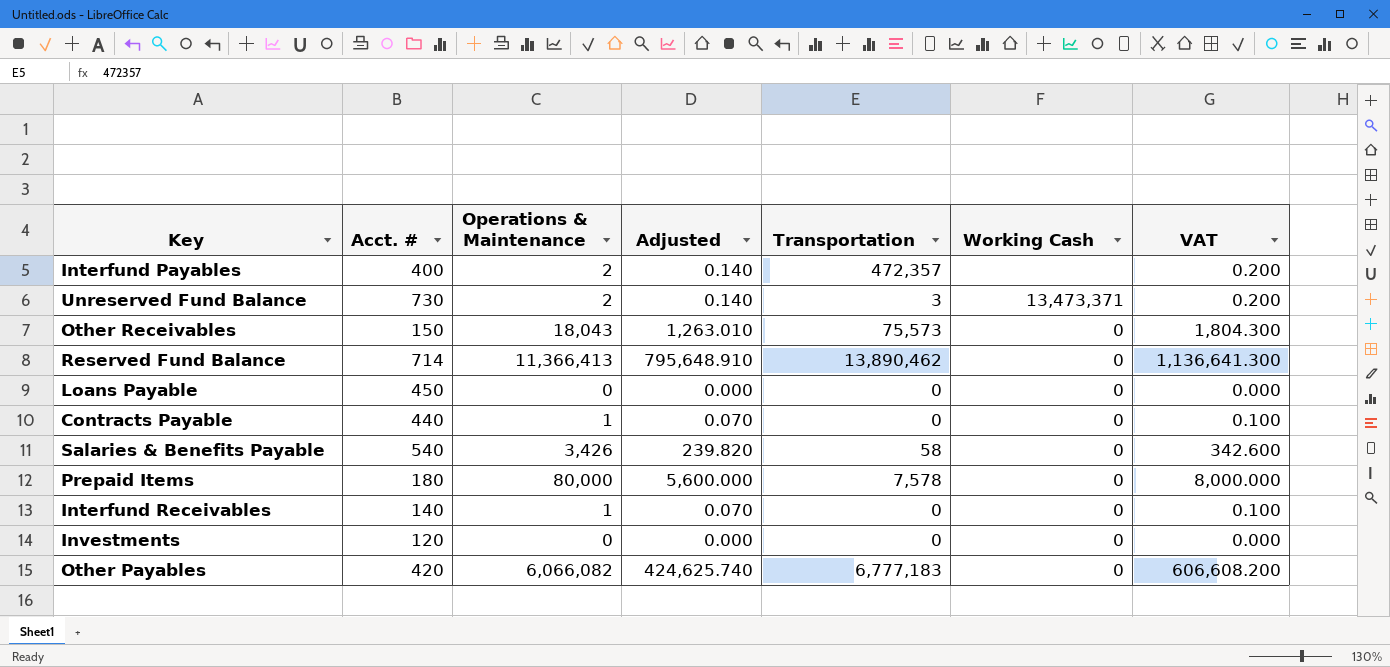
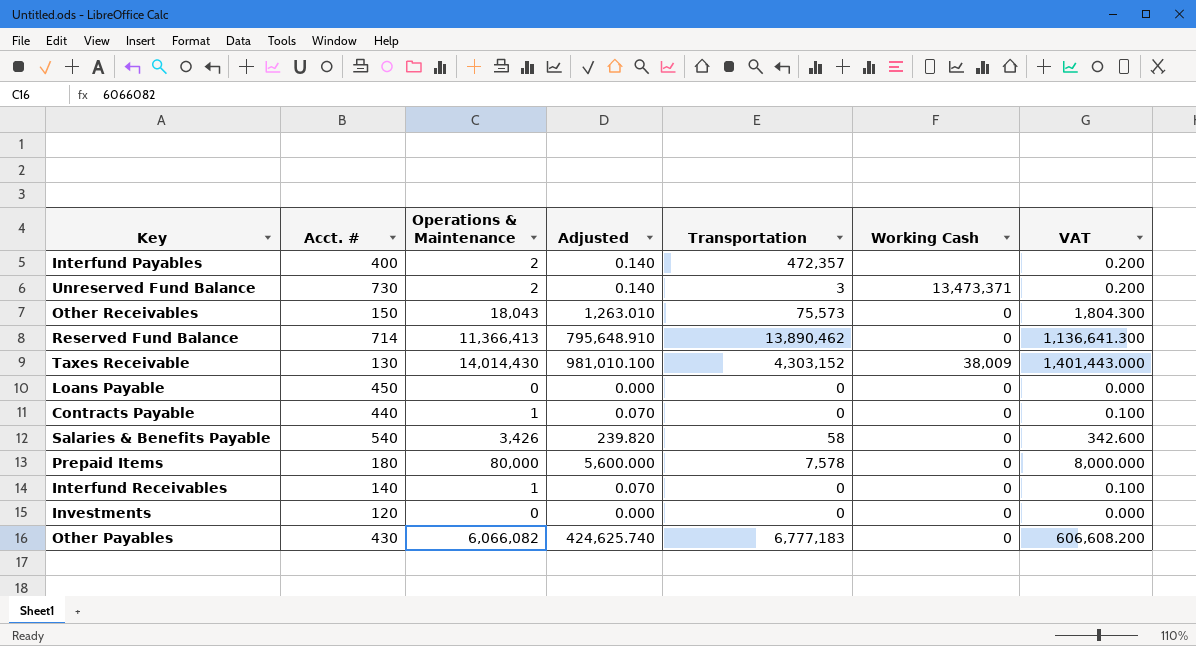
row Taxes Receivable: none -> 130 | 14,014,430 | 981,010.100 | 4,303,152 | 38,009 | 1,401,443.000
Other Payables | Acct. #: 420 -> 430

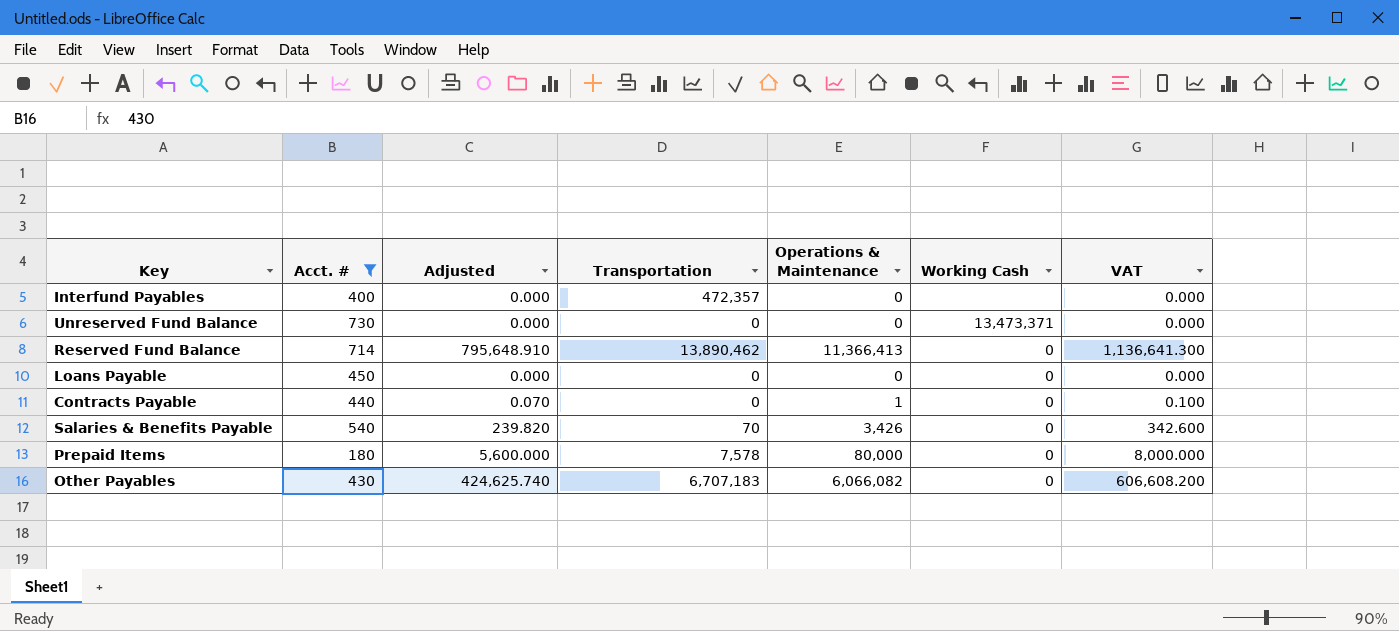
filter: none -> Acct. # >= 180
column Operations & Maintenance | position: 3 -> 5
Interfund Payables | Adjusted: 0.140 -> 0.000
Interfund Payables | Operations & Maintenance: 2 -> 0
Interfund Payables | VAT: 0.200 -> 0.000
Unreserved Fund Balance | Adjusted: 0.140 -> 0.000
Unreserved Fund Balance | Transportation: 3 -> 0
Unreserved Fund Balance | Operations & Maintenance: 2 -> 0
Unreserved Fund Balance | VAT: 0.200 -> 0.000
Salaries & Benefits Payable | Transportation: 58 -> 70
Other Payables | Transportation: 6,777,183 -> 6,707,183

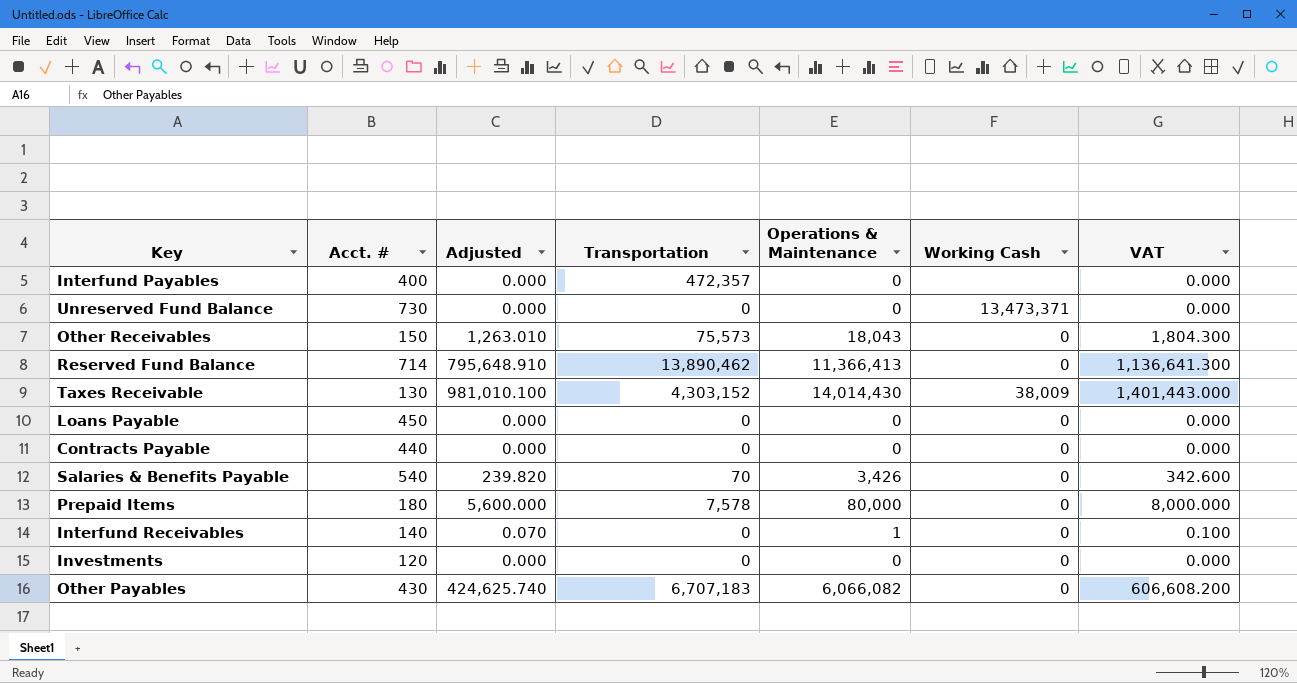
filter: Acct. # >= 180 -> none
Contracts Payable | Adjusted: 0.070 -> 0.000
Contracts Payable | Operations & Maintenance: 1 -> 0
Contracts Payable | VAT: 0.100 -> 0.000

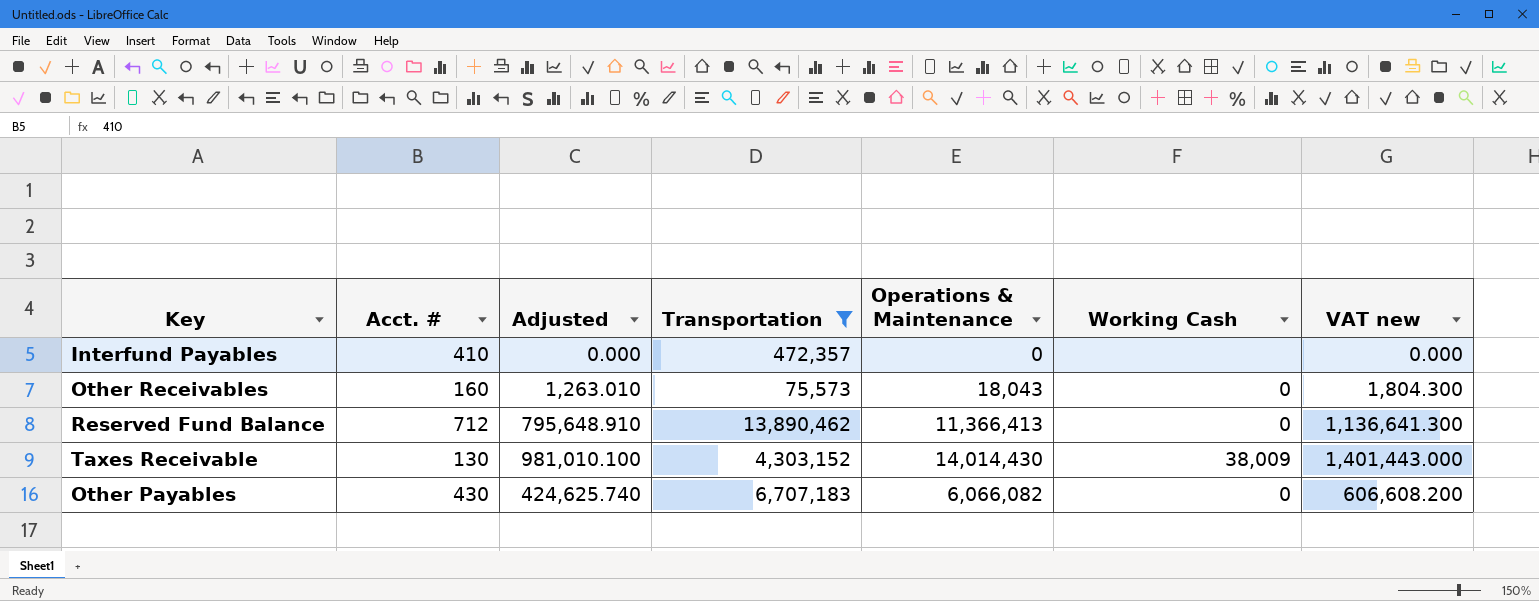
filter: none -> Transportation >= 75,573
column name: VAT -> VAT new
Interfund Payables | Acct. #: 400 -> 410
Other Receivables | Acct. #: 150 -> 160
Reserved Fund Balance | Acct. #: 714 -> 712

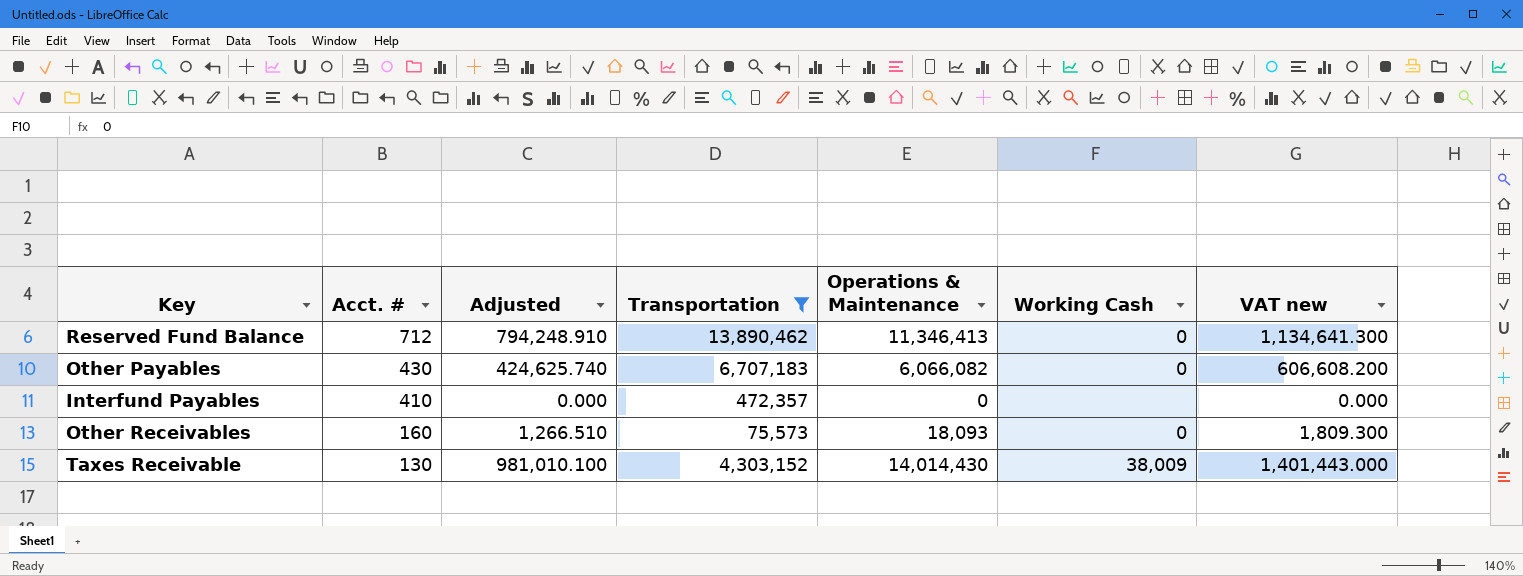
row order: none -> Acct. # descending
Reserved Fund Balance | Adjusted: 795,648.910 -> 794,248.910
Reserved Fund Balance | Operations & Maintenance: 11,366,413 -> 11,346,413
Reserved Fund Balance | VAT new: 1,136,641.300 -> 1,134,641.300
Other Receivables | Adjusted: 1,263.010 -> 1,266.510
Other Receivables | Operations & Maintenance: 18,043 -> 18,093
Other Receivables | VAT new: 1,804.300 -> 1,809.300

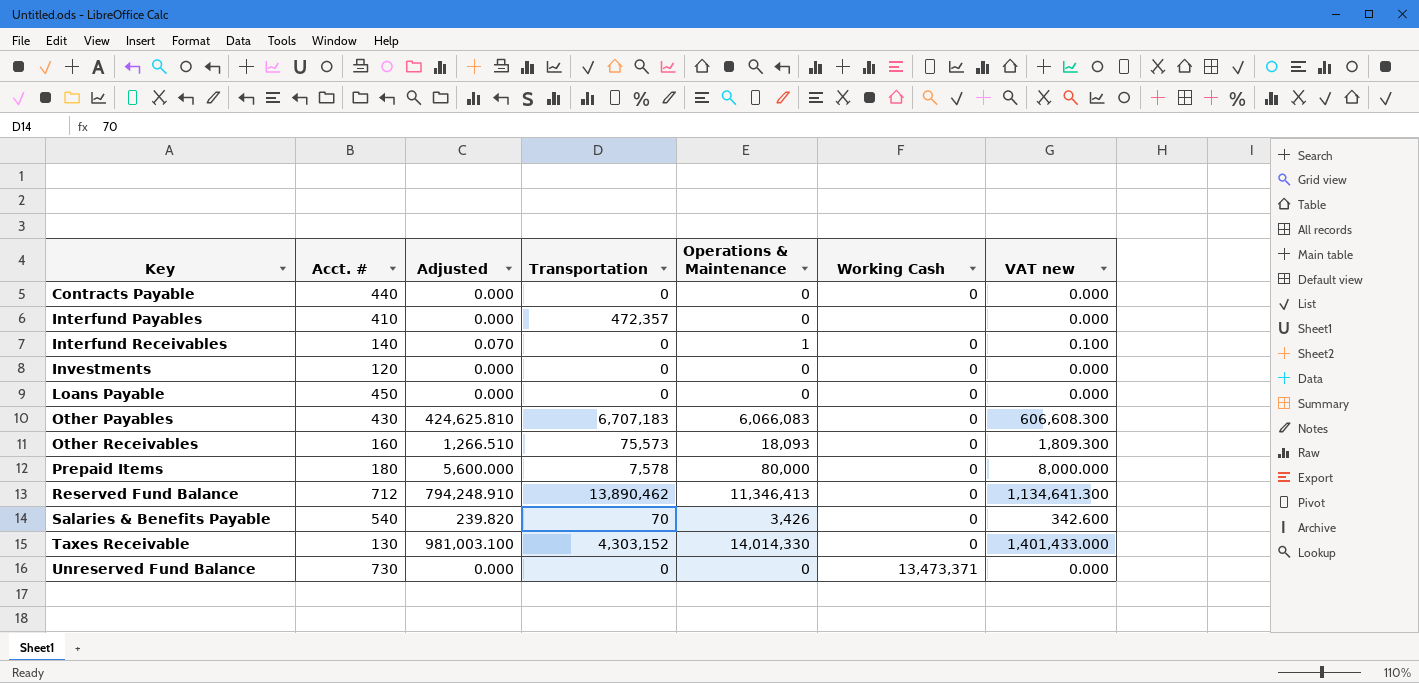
filter: Transportation >= 75,573 -> none
row order: Acct. # descending -> Key ascending
Other Payables | Adjusted: 424,625.740 -> 424,625.810
Other Payables | Operations & Maintenance: 6,066,082 -> 6,066,083
Other Payables | VAT new: 606,608.200 -> 606,608.300
Taxes Receivable | Adjusted: 981,010.100 -> 981,003.100
Taxes Receivable | Operations & Maintenance: 14,014,430 -> 14,014,330
Taxes Receivable | Working Cash: 38,009 -> 0
Taxes Receivable | VAT new: 1,401,443.000 -> 1,401,433.000

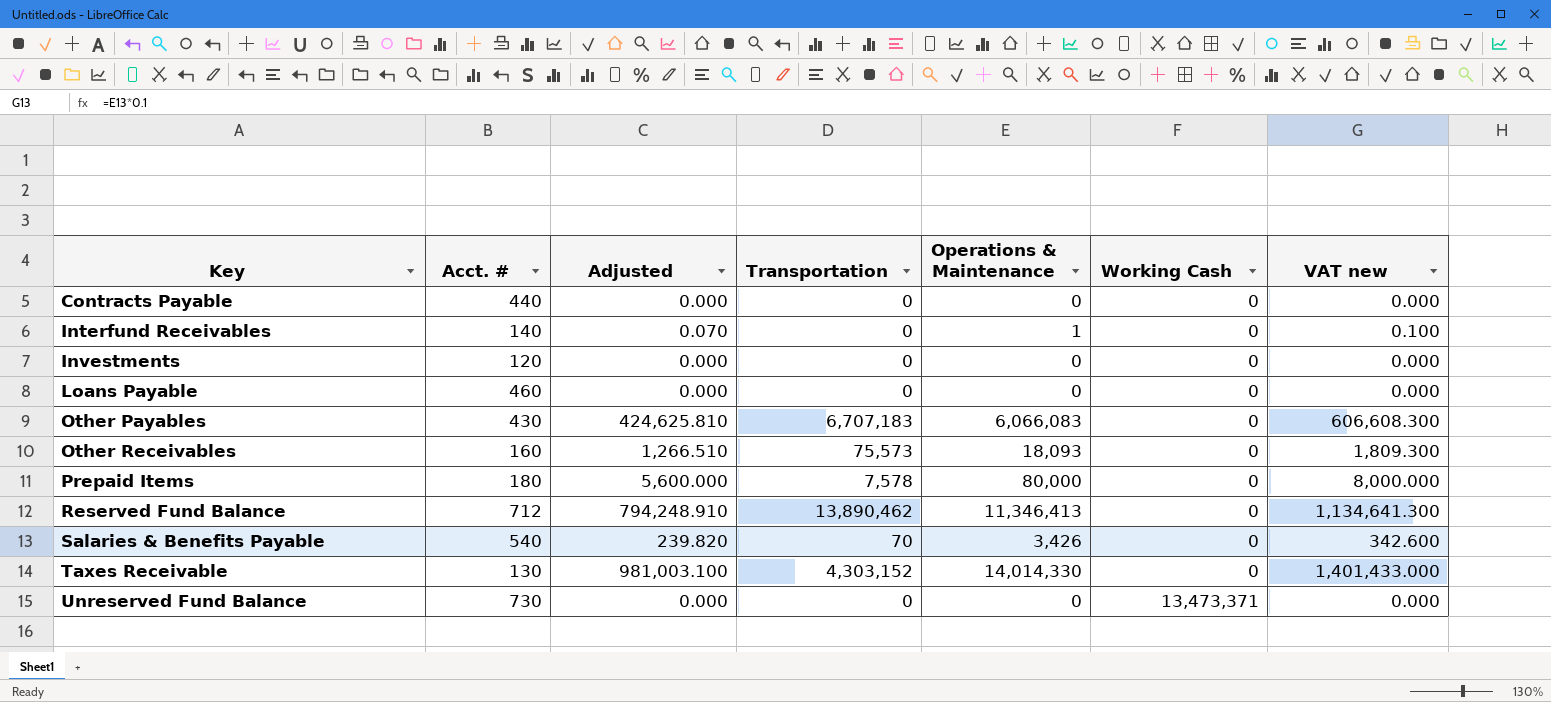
row Interfund Payables: 410 | 0.000 | 472,357 | 0 | none | 0.000 -> none
Loans Payable | Acct. #: 450 -> 460

